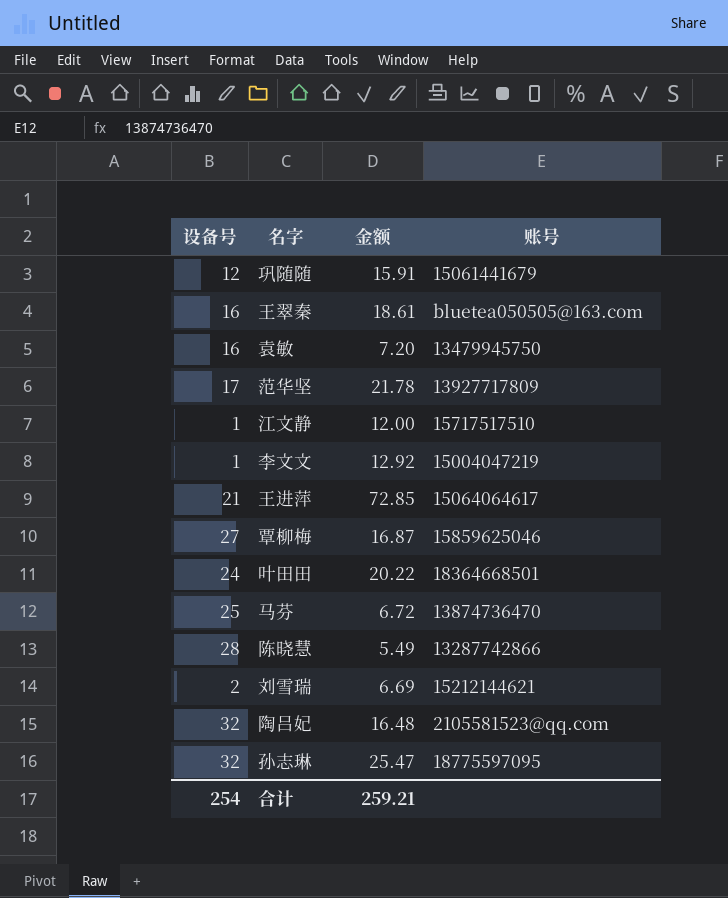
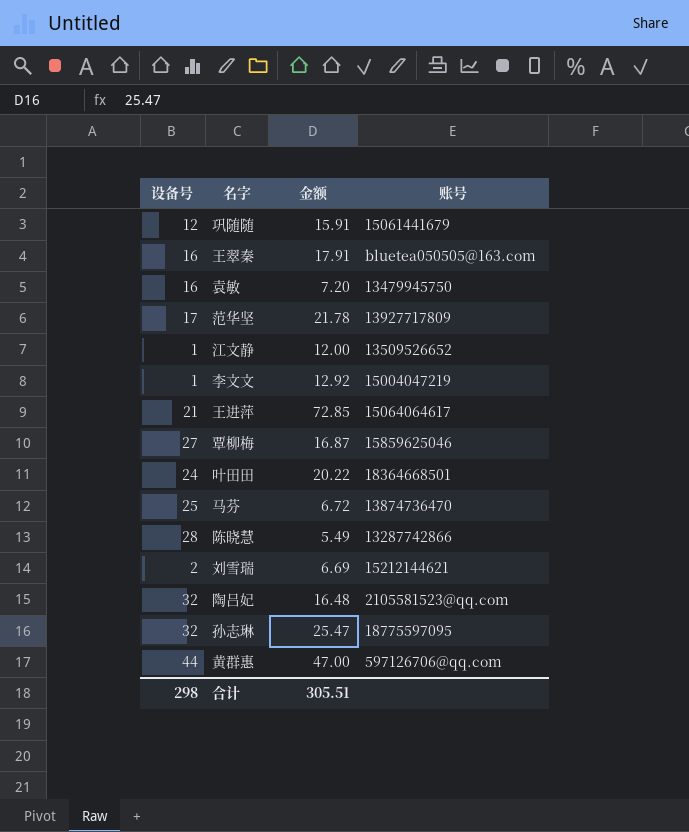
王翠秦 | 金额: 18.61 -> 17.91
江文静 | 账号: 15717517510 -> 13509526652
row 黄群惠: none -> 44 | 47.00 | 597126706@qq.com
合计 | 设备号: 254 -> 298
合计 | 金额: 259.21 -> 305.51

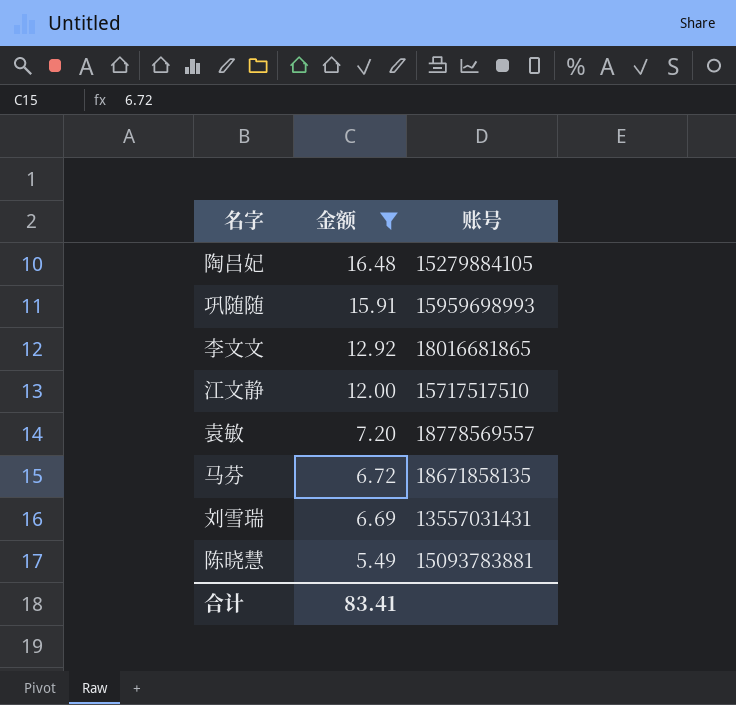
filter: none -> 金额 <= 16.48
row order: none -> 金额 descending
column 设备号 | position: 1 -> none
陶吕妃 | 账号: 2105581523@qq.com -> 15279884105
巩随随 | 账号: 15061441679 -> 15959698993
李文文 | 账号: 15004047219 -> 18016681865
江文静 | 账号: 13509526652 -> 15717517510
袁敏 | 账号: 13479945750 -> 18778569557
马芬 | 账号: 13874736470 -> 18671858135
刘雪瑞 | 账号: 15212144621 -> 13557031431
陈晓慧 | 账号: 13287742866 -> 15093783881
合计 | 金额: 305.51 -> 83.41

